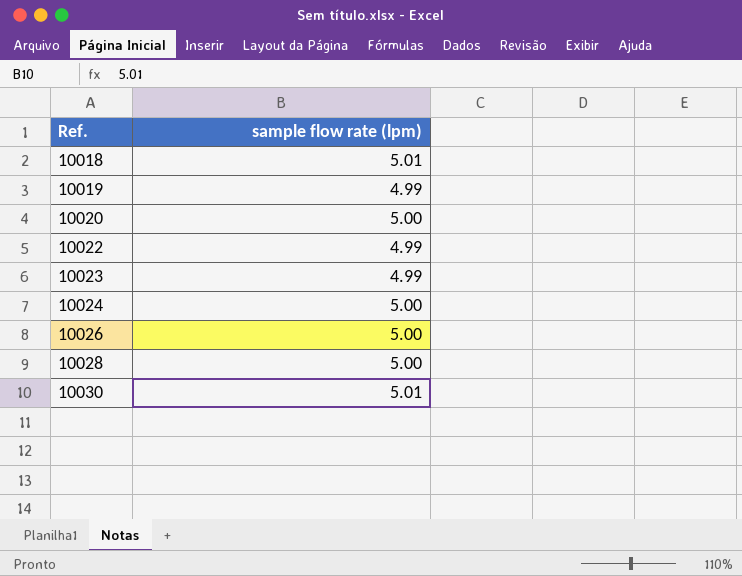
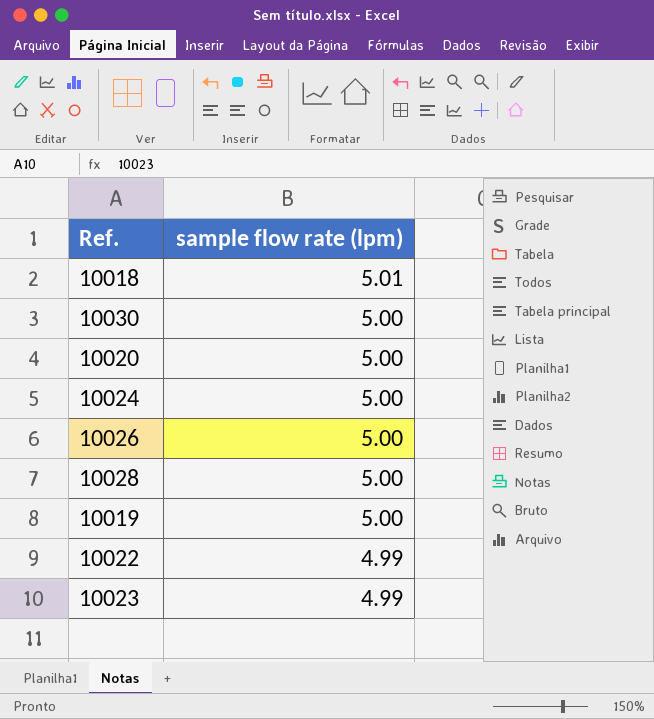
row order: Ref. ascending -> sample flow rate (lpm) descending
10030 | sample flow rate (lpm): 5.01 -> 5.00
10019 | sample flow rate (lpm): 4.99 -> 5.00

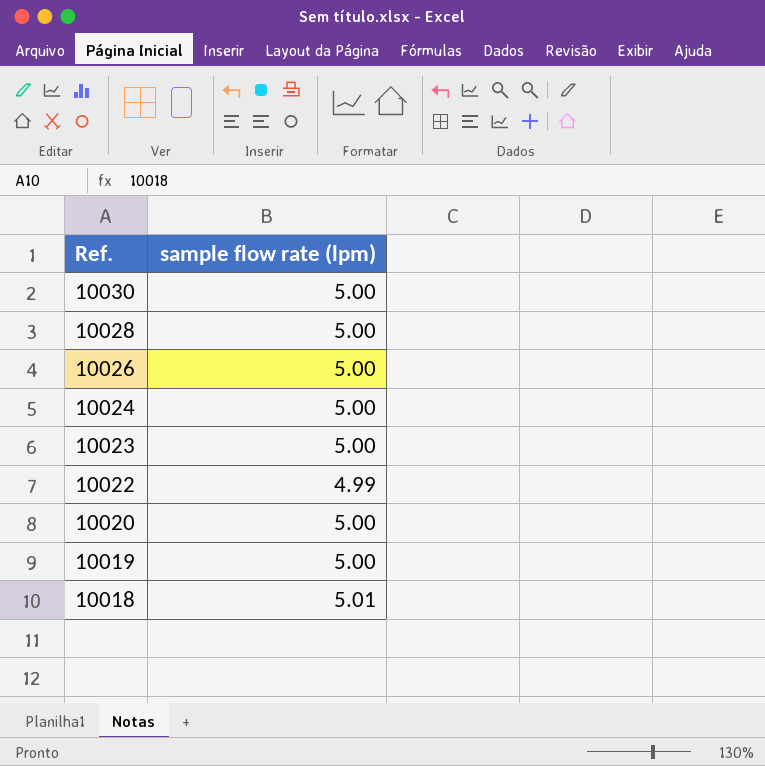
row order: sample flow rate (lpm) descending -> Ref. descending
10023 | sample flow rate (lpm): 4.99 -> 5.00

